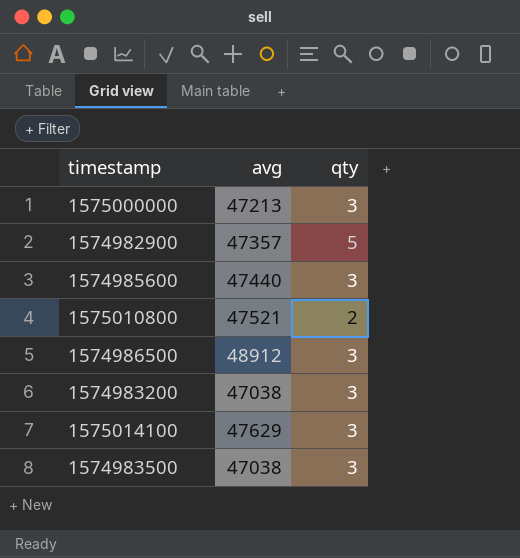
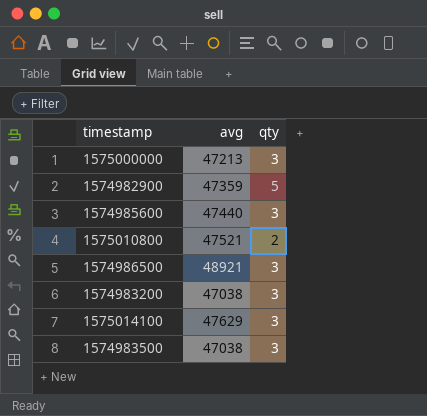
1574982900 | avg: 47357 -> 47359
1574986500 | avg: 48912 -> 48921

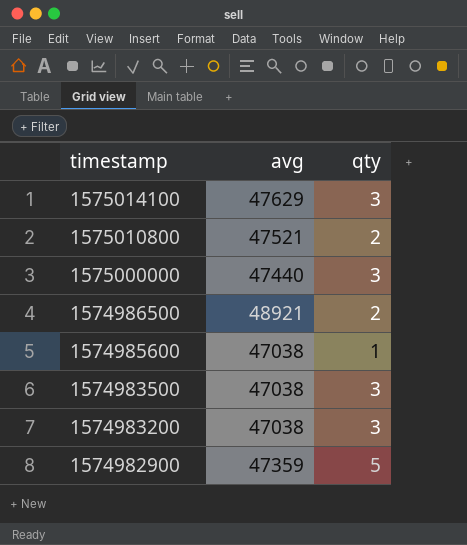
row order: none -> timestamp descending
1575000000 | avg: 47213 -> 47440
1574986500 | qty: 3 -> 2
1574985600 | avg: 47440 -> 47038
1574985600 | qty: 3 -> 1

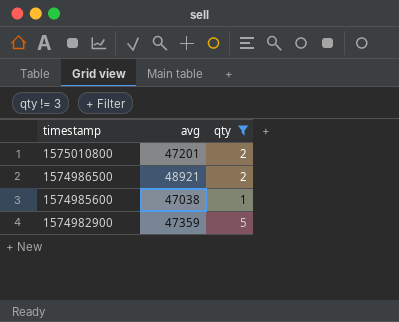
filter: none -> qty != 3
1575010800 | avg: 47521 -> 47201

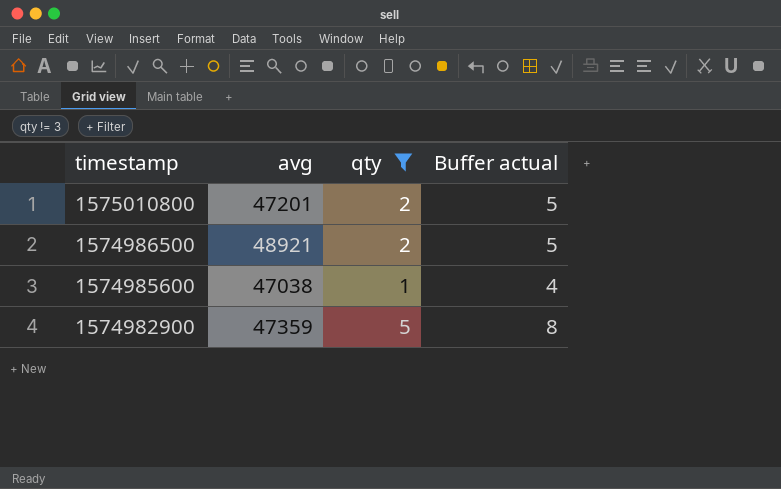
column Buffer actual | formula: none -> [qty] + 3

